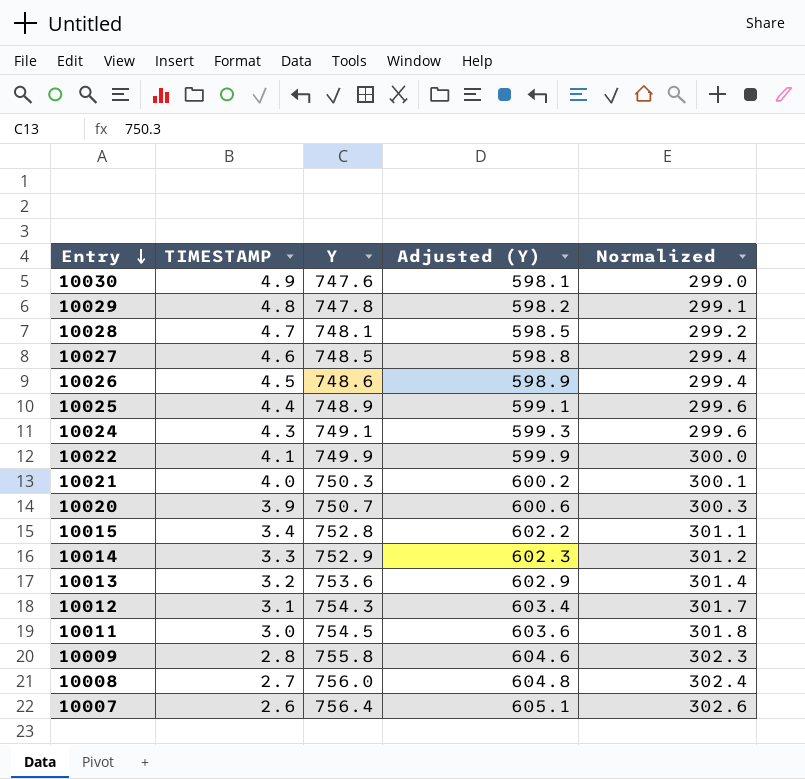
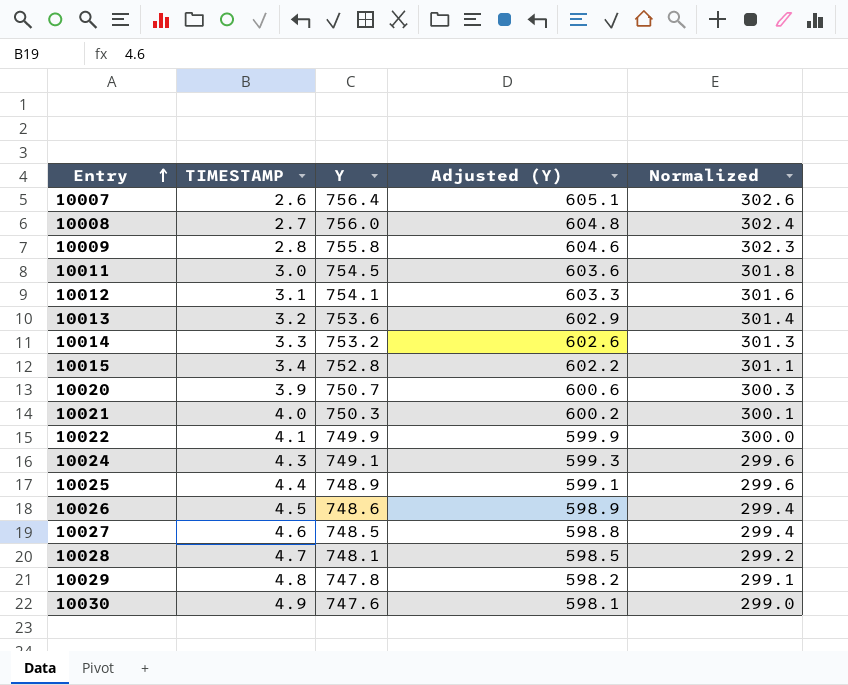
row order: Entry descending -> Entry ascending
10012 | Y: 754.3 -> 754.1
10012 | Adjusted (Y): 603.4 -> 603.3
10012 | Normalized: 301.7 -> 301.6
10014 | Y: 752.9 -> 753.2
10014 | Adjusted (Y): 602.3 -> 602.6
10014 | Normalized: 301.2 -> 301.3

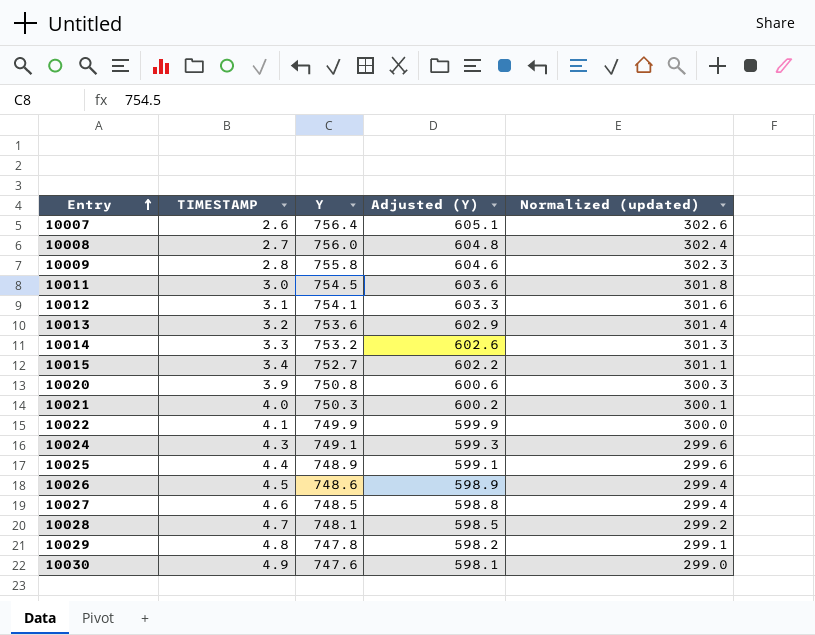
column name: Normalized -> Normalized (updated)
10015 | Y: 752.8 -> 752.7
10020 | Y: 750.7 -> 750.8

